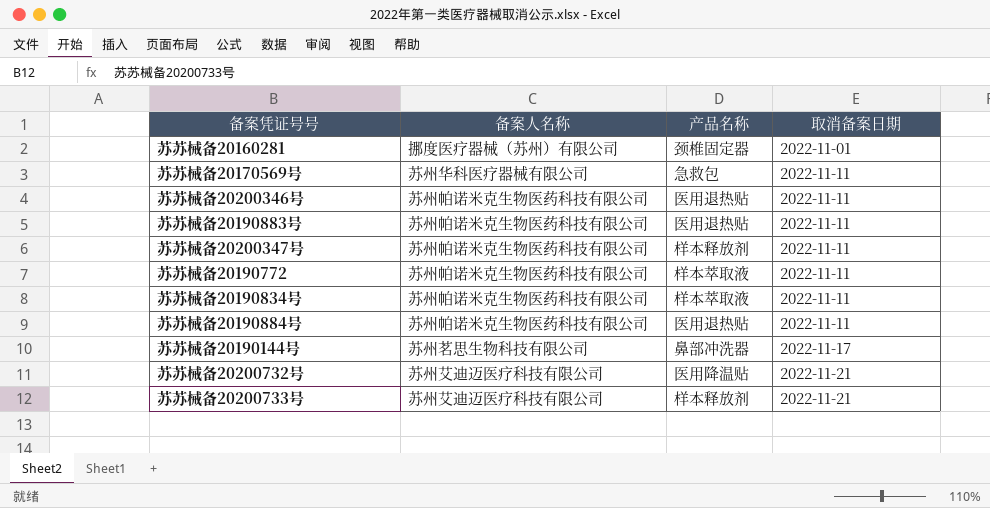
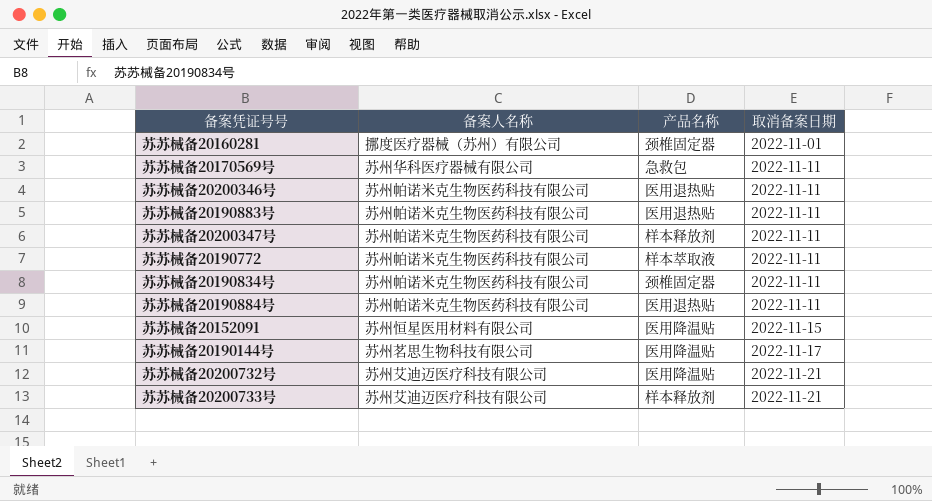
苏苏械备20190834号 | 产品名称: 样本萃取液 -> 颈椎固定器
row 苏苏械备20152091: none -> 苏州恒星医用材料有限公司 | 医用降温贴 | 2022-11-15
苏苏械备20190144号 | 产品名称: 鼻部冲洗器 -> 医用降温贴

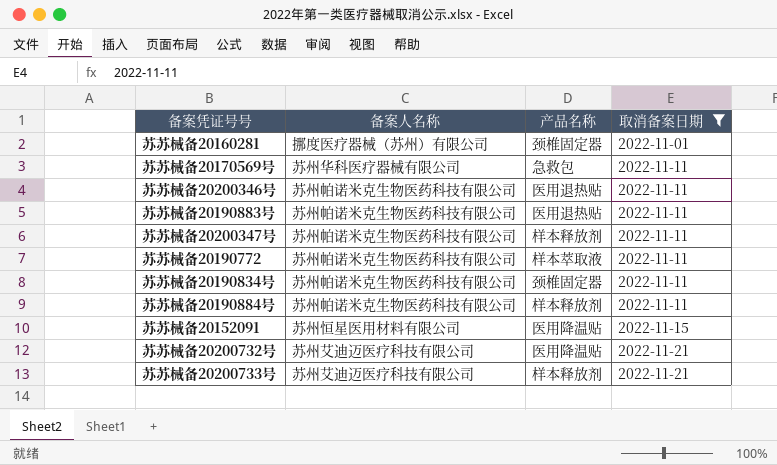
filter: none -> 取消备案日期 != 2022-11-17
苏苏械备20190884号 | 产品名称: 医用退热贴 -> 样本释放剂

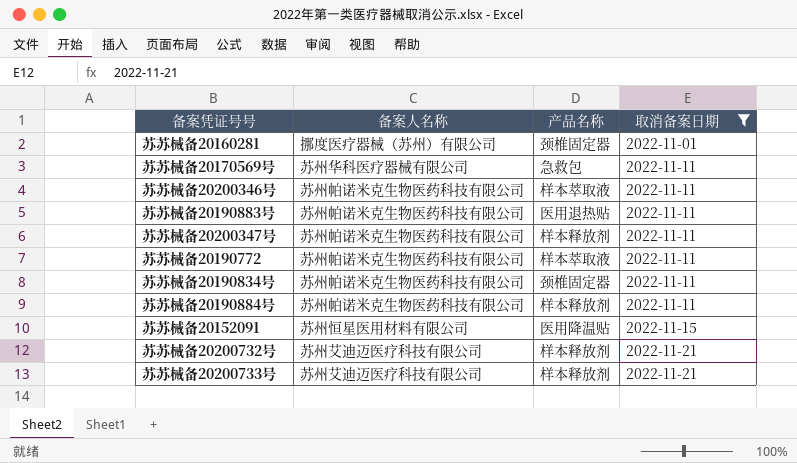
苏苏械备20200346号 | 产品名称: 医用退热贴 -> 样本萃取液
苏苏械备20200732号 | 产品名称: 医用降温贴 -> 样本释放剂

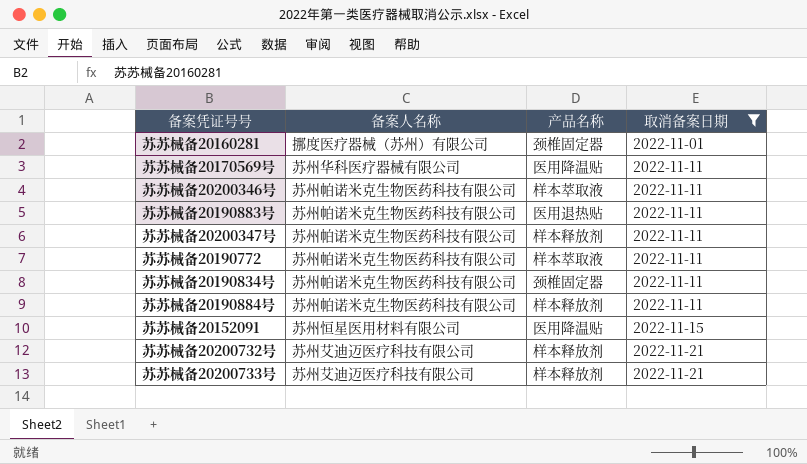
苏苏械备20170569号 | 产品名称: 急救包 -> 医用降温贴

